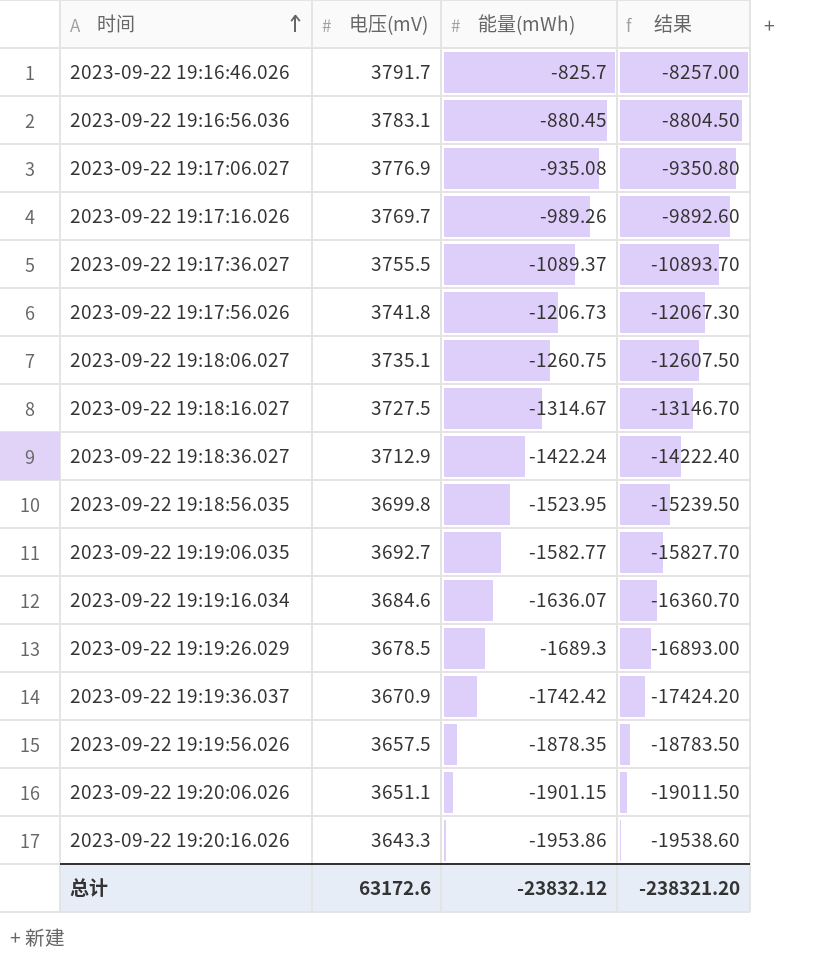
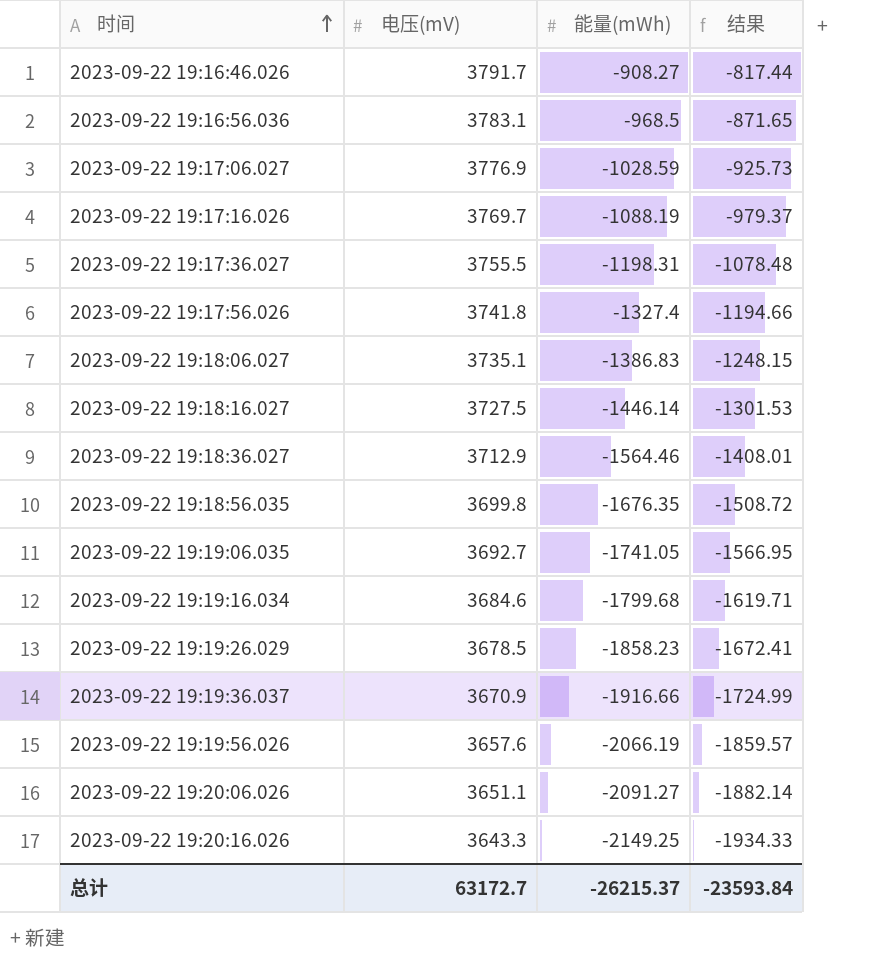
column 结果 | formula: [能量(mWh)] * 10 -> [能量(mWh)] * 0.9
2023-09-22 19:16:46.026 | 能量(mWh): -825.7 -> -908.27
2023-09-22 19:16:56.036 | 能量(mWh): -880.45 -> -968.5
2023-09-22 19:17:06.027 | 能量(mWh): -935.08 -> -1028.59
2023-09-22 19:17:16.026 | 能量(mWh): -989.26 -> -1088.19
2023-09-22 19:17:36.027 | 能量(mWh): -1089.37 -> -1198.31
2023-09-22 19:17:56.026 | 能量(mWh): -1206.73 -> -1327.4
2023-09-22 19:18:06.027 | 能量(mWh): -1260.75 -> -1386.83
2023-09-22 19:18:16.027 | 能量(mWh): -1314.67 -> -1446.14
2023-09-22 19:18:36.027 | 能量(mWh): -1422.24 -> -1564.46
2023-09-22 19:18:56.035 | 能量(mWh): -1523.95 -> -1676.35
2023-09-22 19:19:06.035 | 能量(mWh): -1582.77 -> -1741.05
2023-09-22 19:19:16.034 | 能量(mWh): -1636.07 -> -1799.68
2023-09-22 19:19:26.029 | 能量(mWh): -1689.3 -> -1858.23
2023-09-22 19:19:36.037 | 能量(mWh): -1742.42 -> -1916.66
2023-09-22 19:19:56.026 | 电压(mV): 3657.5 -> 3657.6
2023-09-22 19:19:56.026 | 能量(mWh): -1878.35 -> -2066.19
2023-09-22 19:20:06.026 | 能量(mWh): -1901.15 -> -2091.27
2023-09-22 19:20:16.026 | 能量(mWh): -1953.86 -> -2149.25
总计 | 电压(mV): 63172.6 -> 63172.7
总计 | 能量(mWh): -23832.12 -> -26215.37
总计 | 结果: -238321.20 -> -23593.84

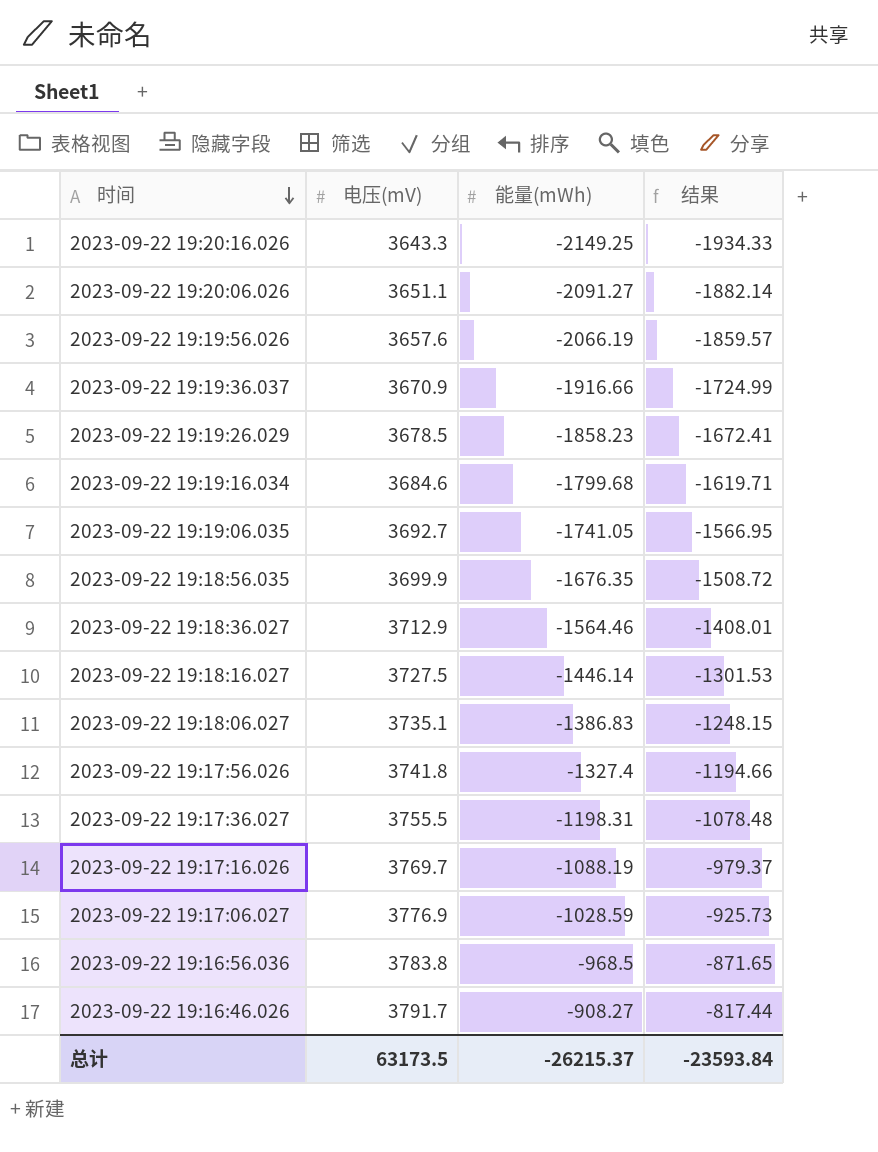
row order: 时间 ascending -> 时间 descending
2023-09-22 19:18:56.035 | 电压(mV): 3699.8 -> 3699.9
2023-09-22 19:16:56.036 | 电压(mV): 3783.1 -> 3783.8
总计 | 电压(mV): 63172.7 -> 63173.5

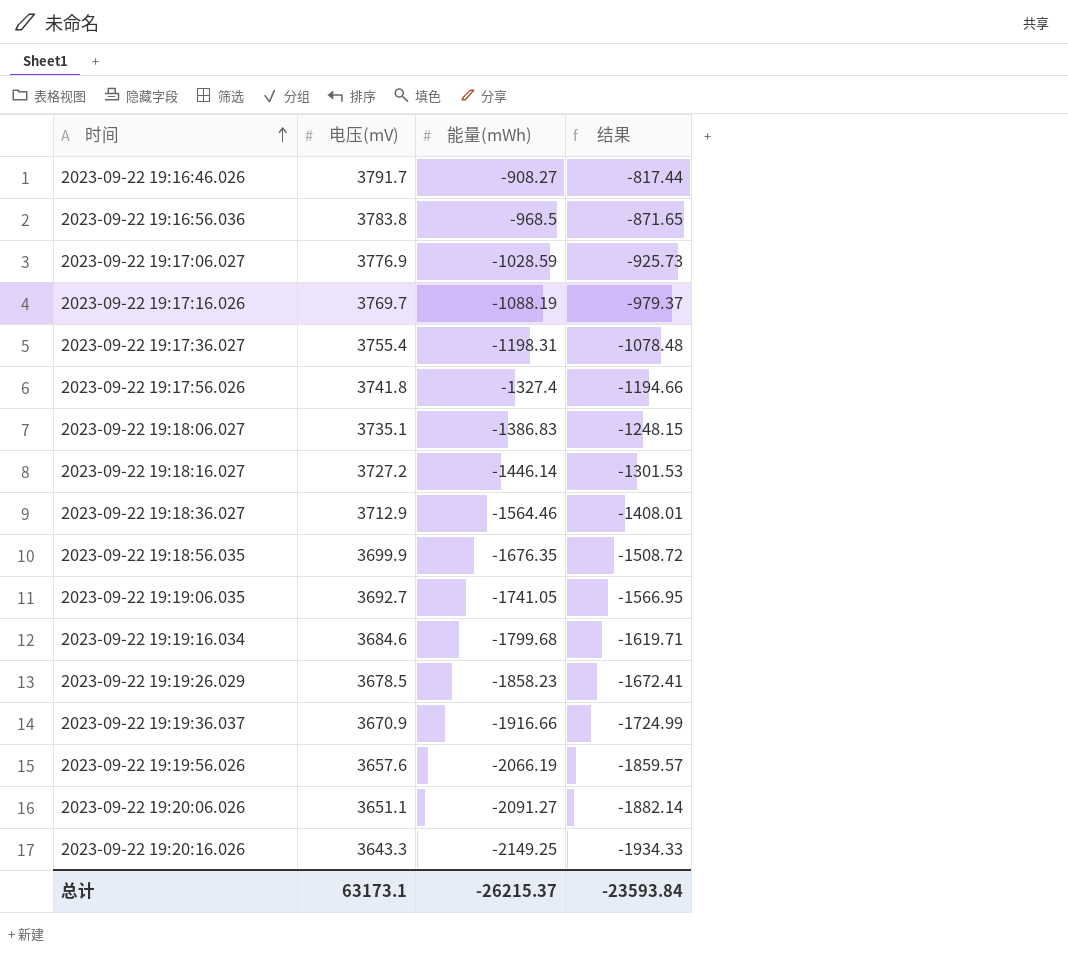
row order: 时间 descending -> 时间 ascending
2023-09-22 19:17:36.027 | 电压(mV): 3755.5 -> 3755.4
2023-09-22 19:18:16.027 | 电压(mV): 3727.5 -> 3727.2
总计 | 电压(mV): 63173.5 -> 63173.1

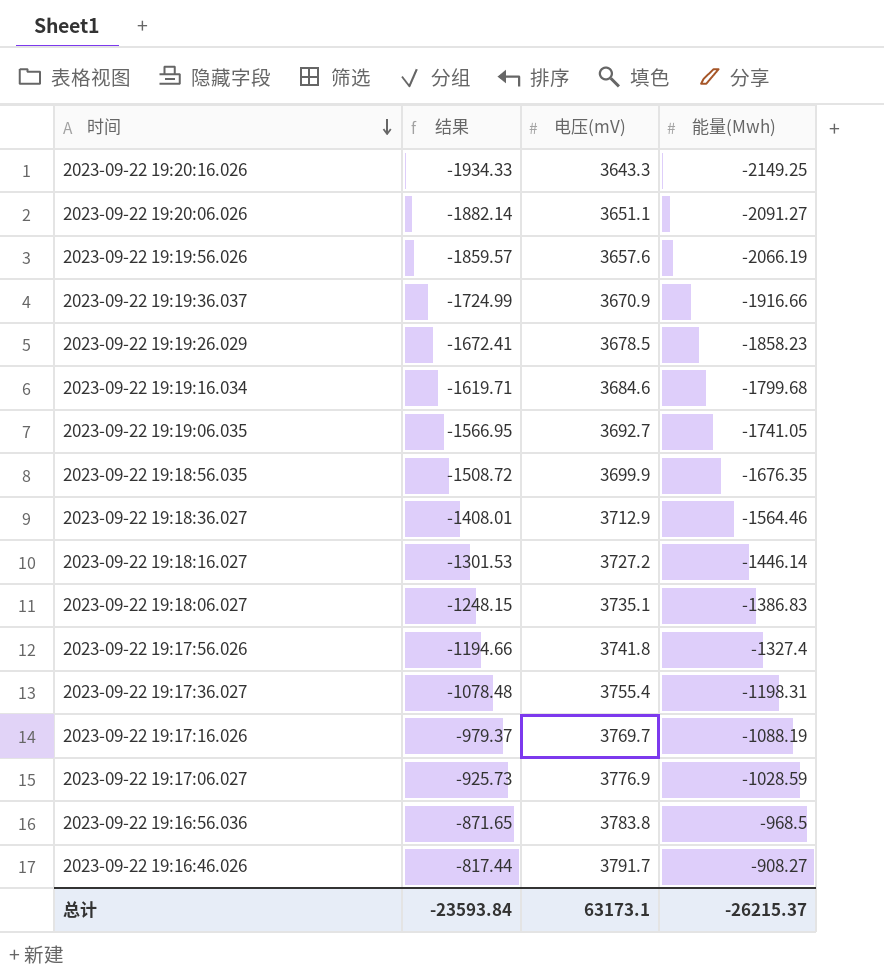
row order: 时间 ascending -> 时间 descending
column 结果 | position: 4 -> 2
column name: 能量(mWh) -> 能量(Mwh)

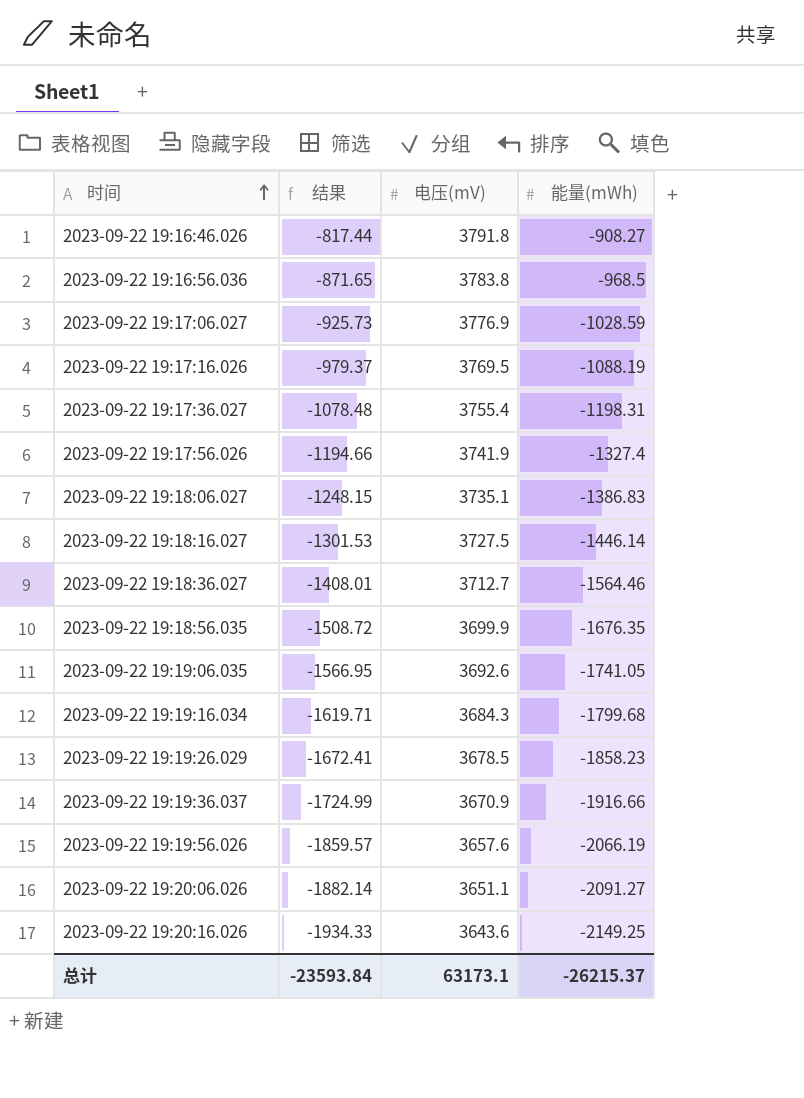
row order: 时间 descending -> 时间 ascending
column name: 能量(Mwh) -> 能量(mWh)
2023-09-22 19:16:46.026 | 电压(mV): 3791.7 -> 3791.8
2023-09-22 19:17:16.026 | 电压(mV): 3769.7 -> 3769.5
2023-09-22 19:17:56.026 | 电压(mV): 3741.8 -> 3741.9
2023-09-22 19:18:16.027 | 电压(mV): 3727.2 -> 3727.5
2023-09-22 19:18:36.027 | 电压(mV): 3712.9 -> 3712.7
2023-09-22 19:19:06.035 | 电压(mV): 3692.7 -> 3692.6
2023-09-22 19:19:16.034 | 电压(mV): 3684.6 -> 3684.3
2023-09-22 19:20:16.026 | 电压(mV): 3643.3 -> 3643.6

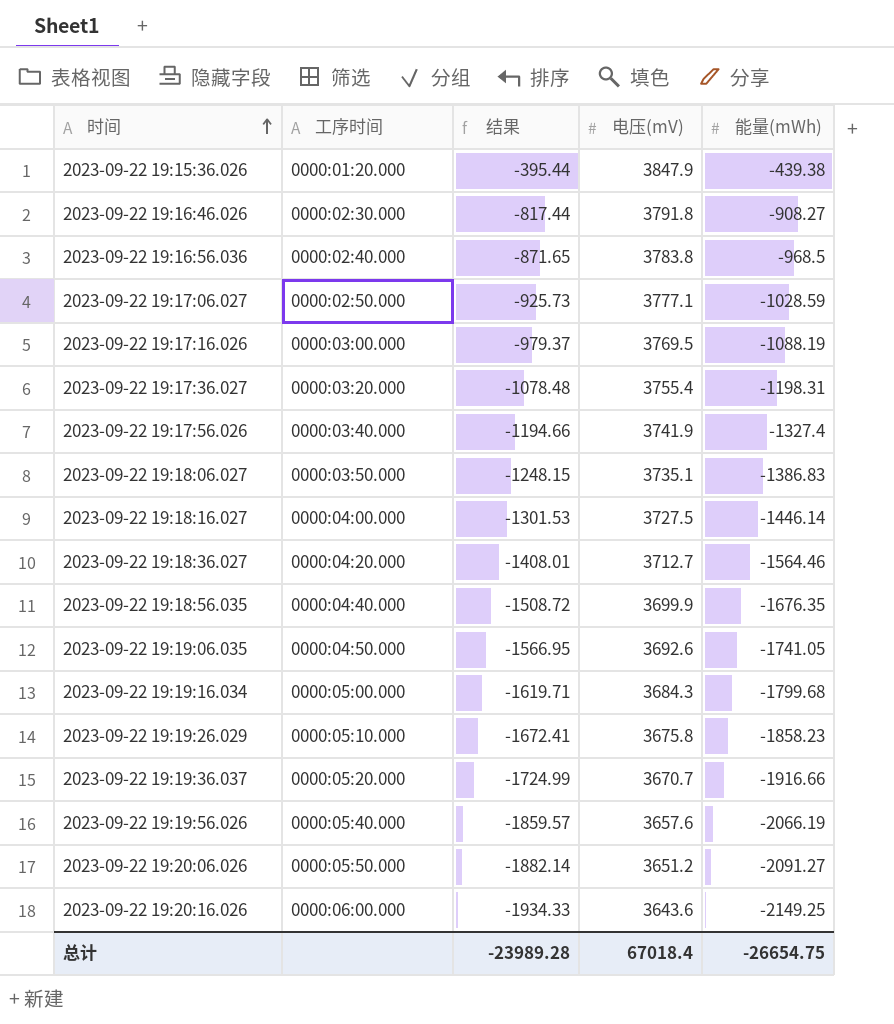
column 工序时间 | position: none -> 2
row 2023-09-22 19:15:36.026: none -> 0000:01:20.000 | -395.44 | 3847.9 | -439.38
2023-09-22 19:17:06.027 | 电压(mV): 3776.9 -> 3777.1
2023-09-22 19:19:26.029 | 电压(mV): 3678.5 -> 3675.8
2023-09-22 19:19:36.037 | 电压(mV): 3670.9 -> 3670.7
2023-09-22 19:20:06.026 | 电压(mV): 3651.1 -> 3651.2
总计 | 结果: -23593.84 -> -23989.28
总计 | 电压(mV): 63173.1 -> 67018.4
总计 | 能量(mWh): -26215.37 -> -26654.75

